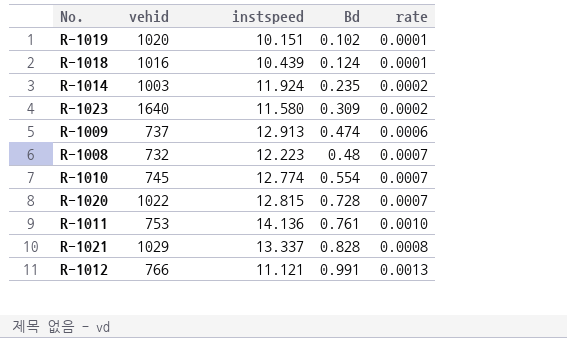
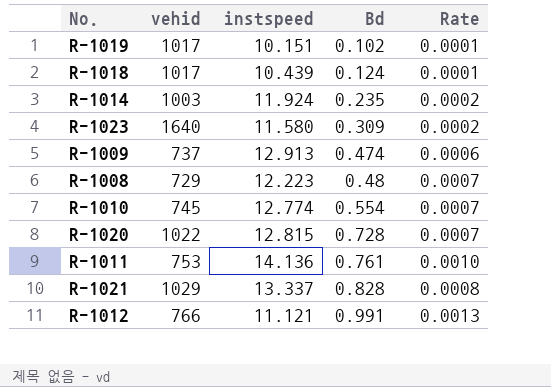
column name: rate -> Rate
R-1019 | vehid: 1020 -> 1017
R-1018 | vehid: 1016 -> 1017
R-1008 | vehid: 732 -> 729

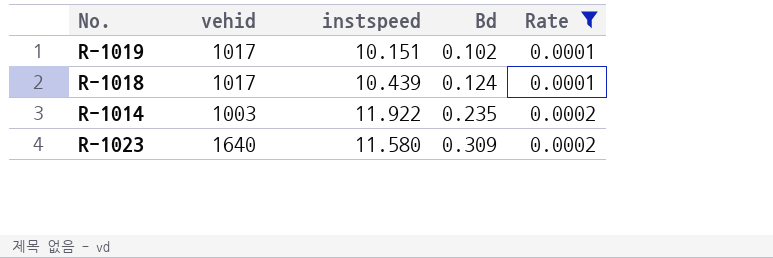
filter: none -> Rate <= 0.0002
R-1014 | instspeed: 11.924 -> 11.922

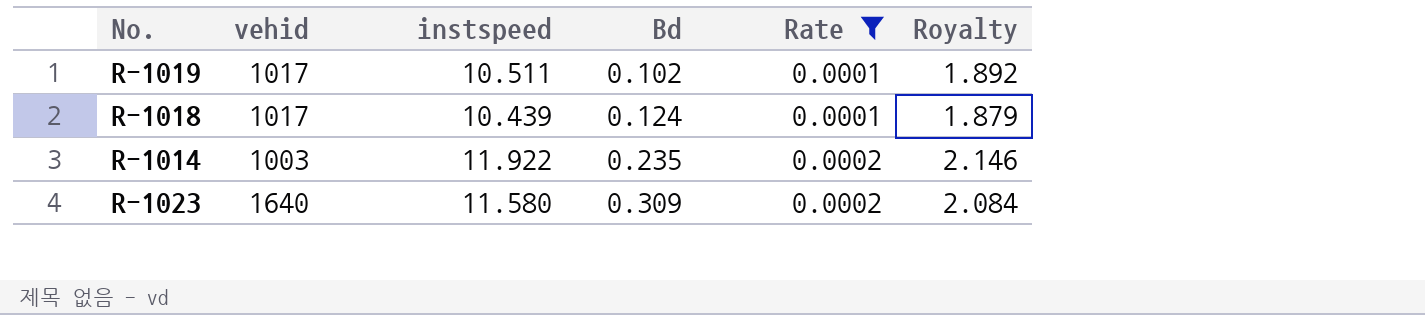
column Royalty | formula: none -> [instspeed] * 0.18
R-1019 | instspeed: 10.151 -> 10.511

